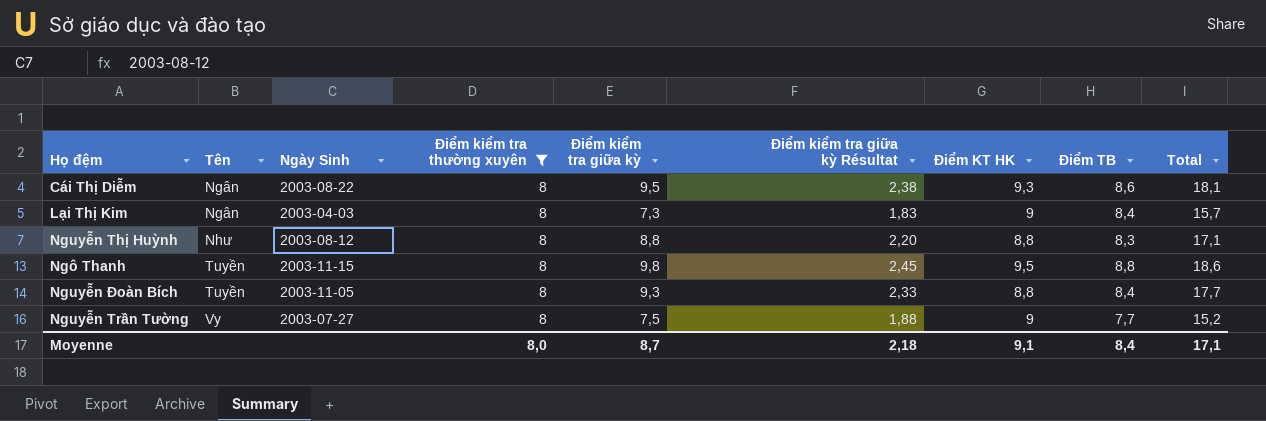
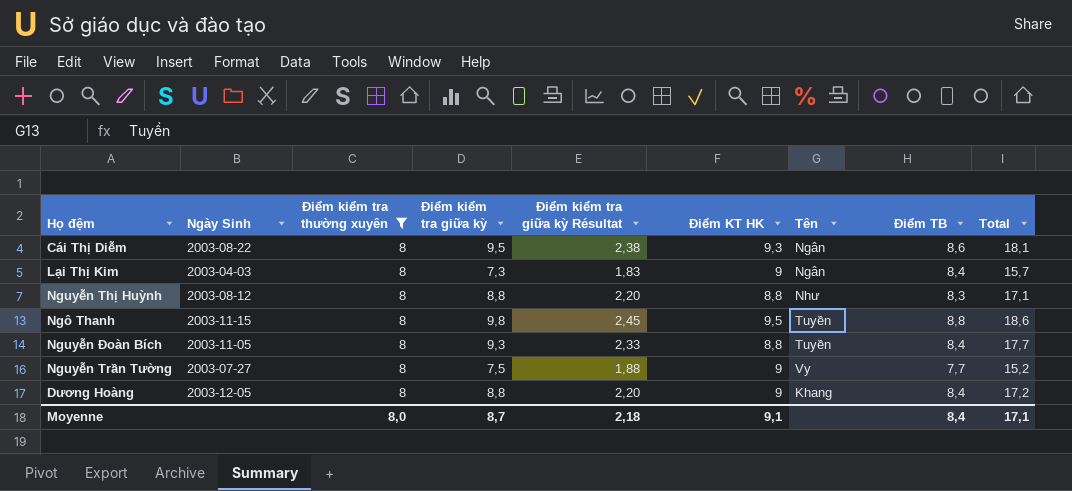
column Tên | position: 2 -> 7
row Dương Hoàng: none -> 2003-12-05 | 8 | 8,8 | 2,20 | 9 | Khang | 8,4 | 17,2

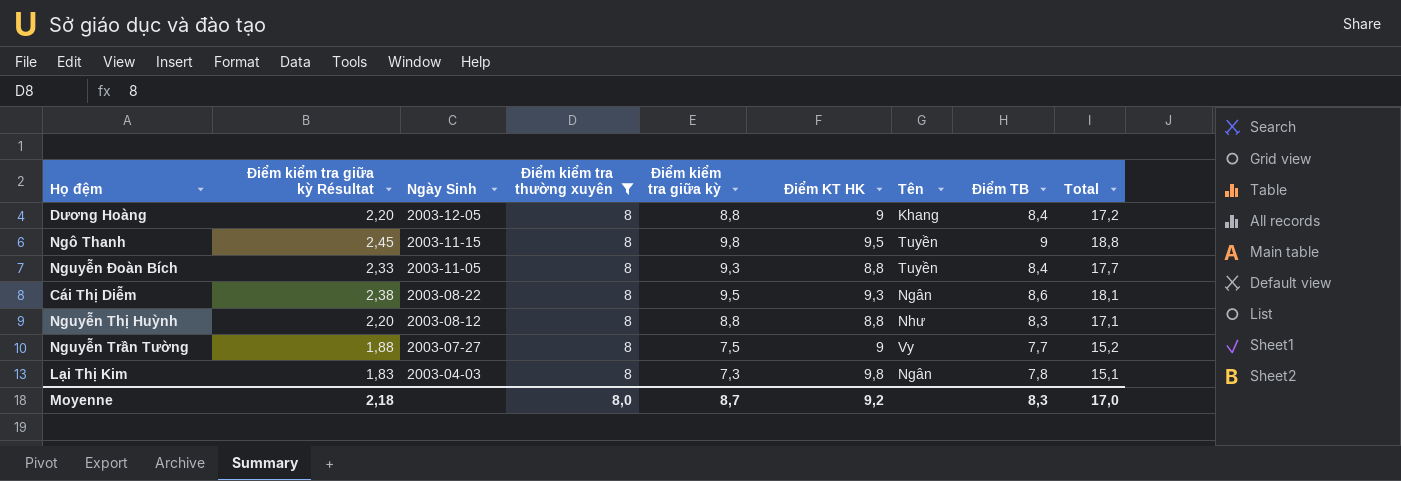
row order: none -> Ngày Sinh descending
column Điểm kiểm tra giữa kỳ Résultat | position: 5 -> 2
Ngô Thanh | Điểm TB: 8,8 -> 9
Ngô Thanh | Total: 18,6 -> 18,8
Lại Thị Kim | Điểm KT HK: 9 -> 9,8
Lại Thị Kim | Điểm TB: 8,4 -> 7,8
Lại Thị Kim | Total: 15,7 -> 15,1
Moyenne | Điểm KT HK: 9,1 -> 9,2
Moyenne | Điểm TB: 8,4 -> 8,3
Moyenne | Total: 17,1 -> 17,0

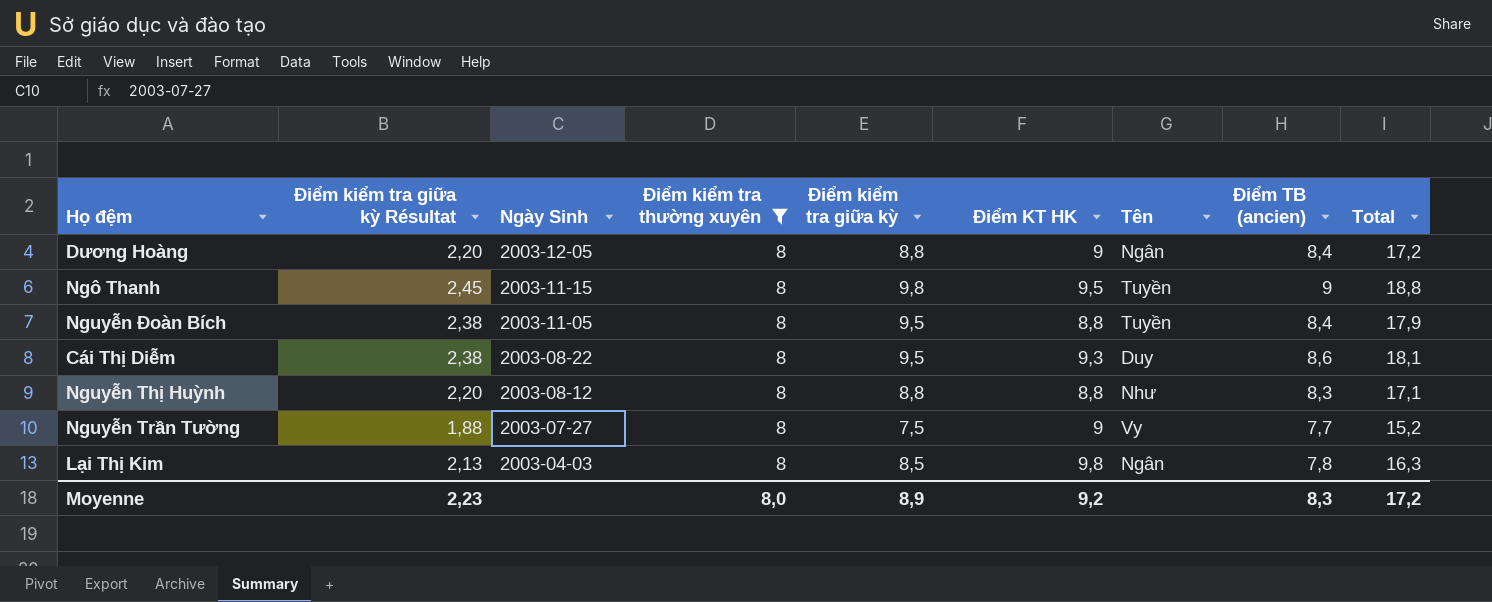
column name: Điểm TB -> Điểm TB (ancien)
Dương Hoàng | Tên: Khang -> Ngân
Nguyễn Đoàn Bích | Điểm kiểm tra giữa kỳ Résultat: 2,33 -> 2,38
Nguyễn Đoàn Bích | Điểm kiểm tra giữa kỳ: 9,3 -> 9,5
Nguyễn Đoàn Bích | Total: 17,7 -> 17,9
Cái Thị Diễm | Tên: Ngân -> Duy
Lại Thị Kim | Điểm kiểm tra giữa kỳ Résultat: 1,83 -> 2,13
Lại Thị Kim | Điểm kiểm tra giữa kỳ: 7,3 -> 8,5
Lại Thị Kim | Total: 15,1 -> 16,3
Moyenne | Điểm kiểm tra giữa kỳ Résultat: 2,18 -> 2,23
Moyenne | Điểm kiểm tra giữa kỳ: 8,7 -> 8,9
Moyenne | Total: 17,0 -> 17,2

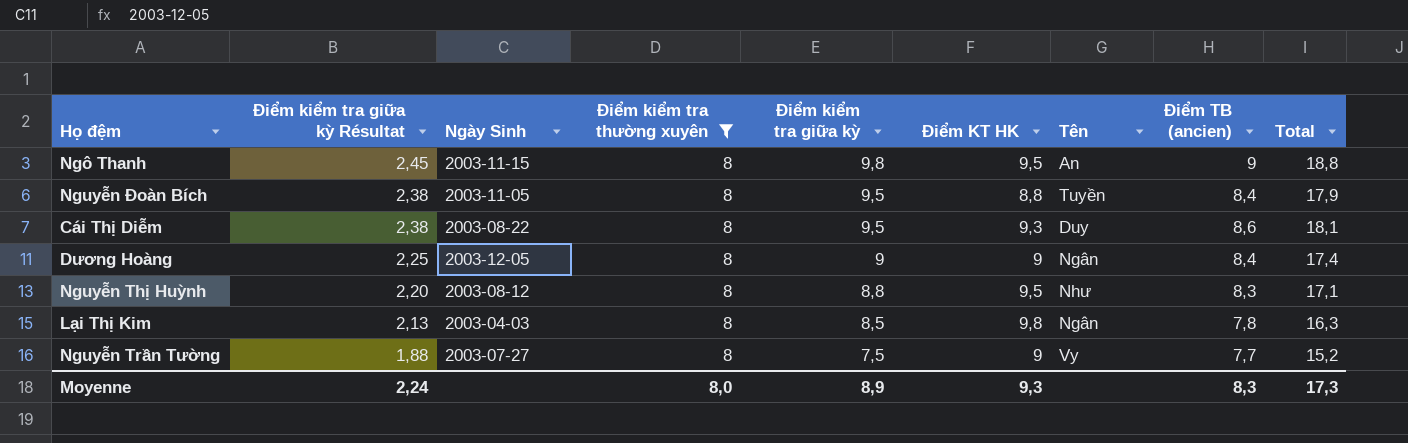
row order: Ngày Sinh descending -> Điểm kiểm tra giữa kỳ Résultat descending
Ngô Thanh | Tên: Tuyền -> An
Dương Hoàng | Điểm kiểm tra giữa kỳ Résultat: 2,20 -> 2,25
Dương Hoàng | Điểm kiểm tra giữa kỳ: 8,8 -> 9
Dương Hoàng | Total: 17,2 -> 17,4
Nguyễn Thị Huỳnh | Điểm KT HK: 8,8 -> 9,5
Moyenne | Điểm kiểm tra giữa kỳ Résultat: 2,23 -> 2,24
Moyenne | Điểm KT HK: 9,2 -> 9,3
Moyenne | Total: 17,2 -> 17,3

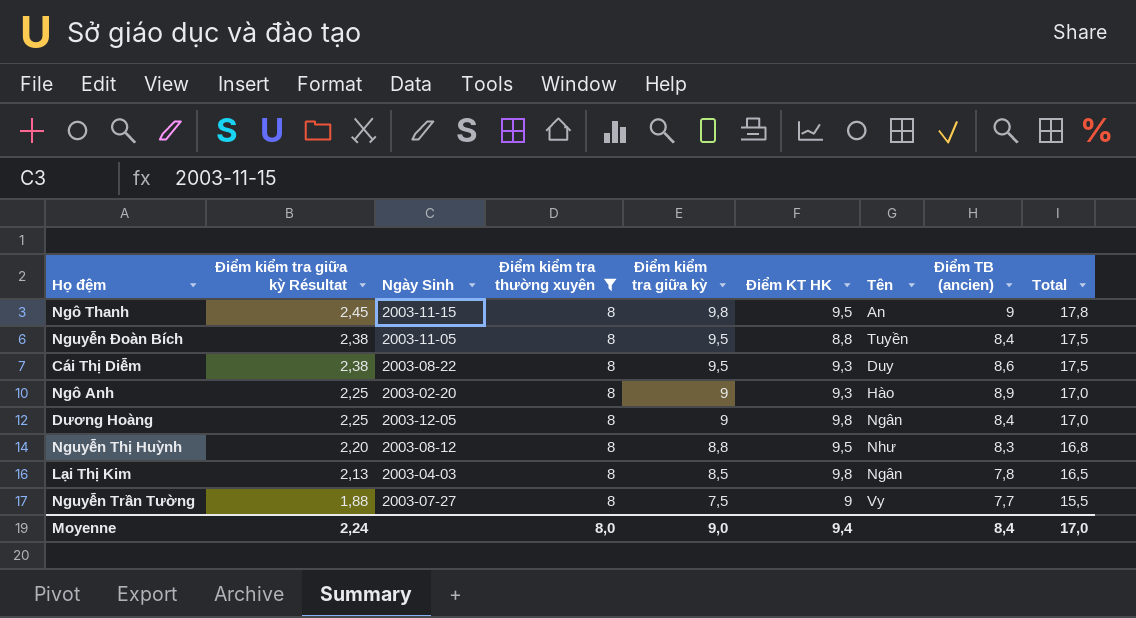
column Total | formula: [Điểm kiểm tra giữa kỳ] + [Điểm TB (ancien)] -> [Điểm kiểm tra thường xuyên] + [Điểm kiểm tra giữa kỳ]
row Ngô Anh: none -> 2,25 | 2003-02-20 | 8 | 9 | 9,3 | Hào | 8,9 | 17,0
Dương Hoàng | Điểm KT HK: 9 -> 9,8
Moyenne | Điểm kiểm tra giữa kỳ: 8,9 -> 9,0
Moyenne | Điểm KT HK: 9,3 -> 9,4
Moyenne | Điểm TB (ancien): 8,3 -> 8,4
Moyenne | Total: 17,3 -> 17,0

